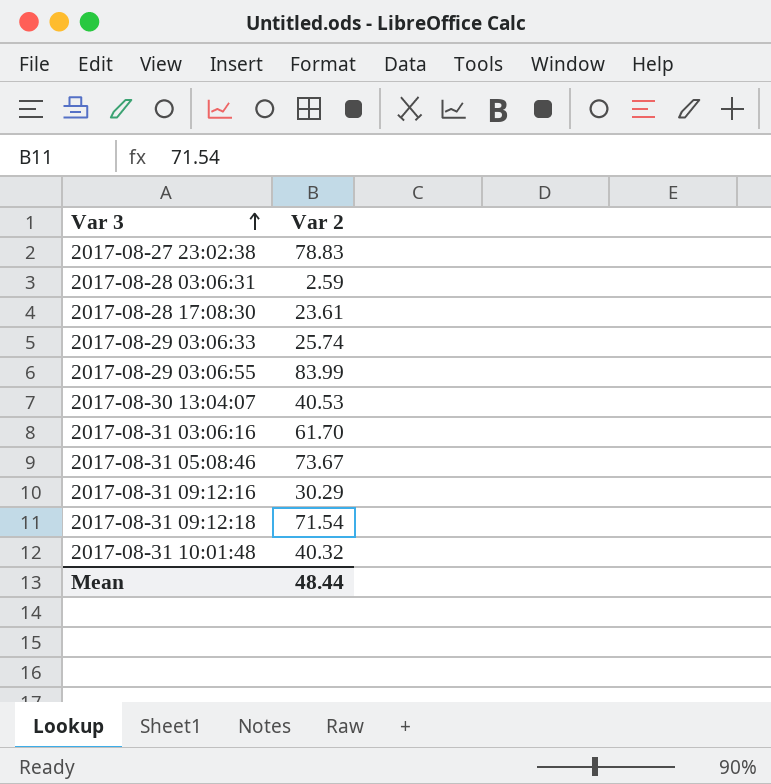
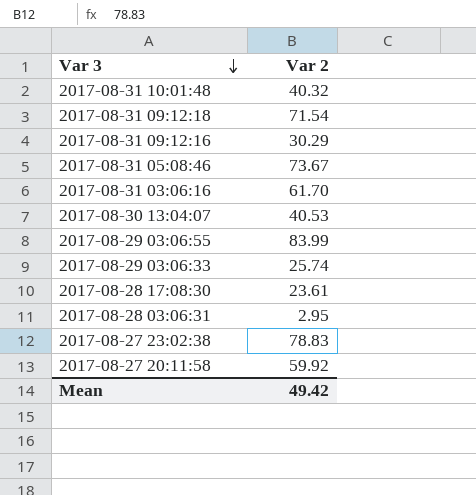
row order: Var 3 ascending -> Var 3 descending
2017-08-28 03:06:31 | Var 2: 2.59 -> 2.95
row 2017-08-27 20:11:58: none -> 59.92
Mean | Var 2: 48.44 -> 49.42

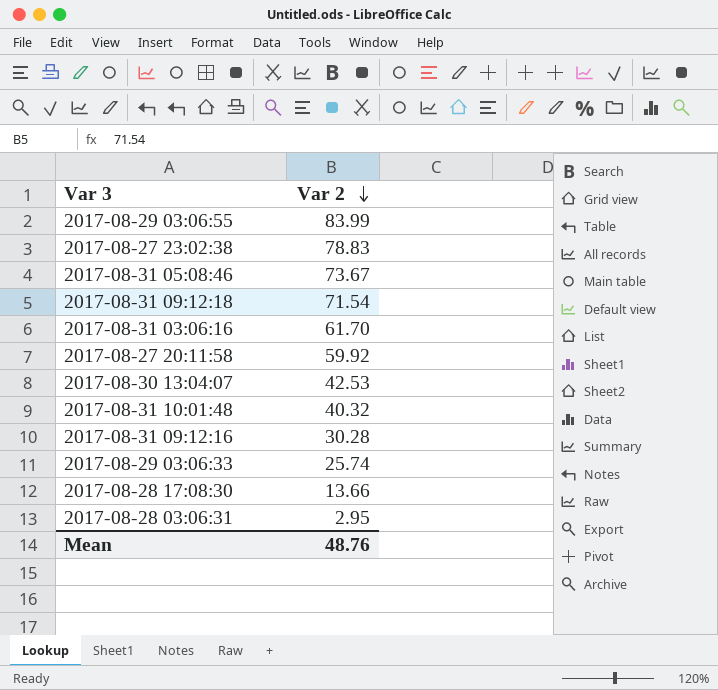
row order: Var 3 descending -> Var 2 descending
2017-08-30 13:04:07 | Var 2: 40.53 -> 42.53
2017-08-31 09:12:16 | Var 2: 30.29 -> 30.28
2017-08-28 17:08:30 | Var 2: 23.61 -> 13.66
Mean | Var 2: 49.42 -> 48.76

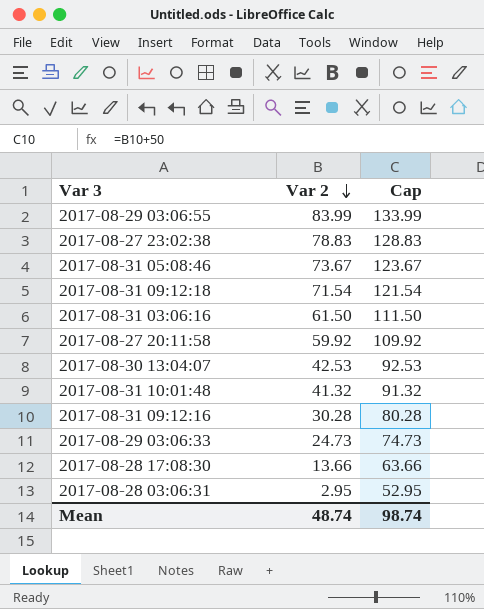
column Cap | formula: none -> [Var 2] + 50
2017-08-31 03:06:16 | Var 2: 61.70 -> 61.50
2017-08-31 10:01:48 | Var 2: 40.32 -> 41.32
2017-08-29 03:06:33 | Var 2: 25.74 -> 24.73
Mean | Var 2: 48.76 -> 48.74

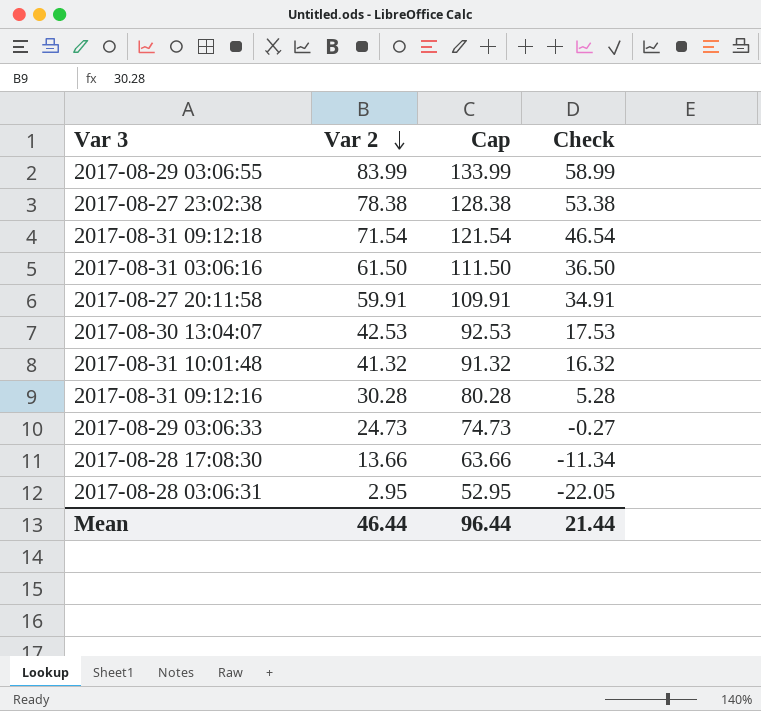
column Check | formula: none -> [Var 2] - 25
row 2017-08-31 05:08:46: 73.67 | 123.67 -> none
2017-08-27 23:02:38 | Var 2: 78.83 -> 78.38
2017-08-27 23:02:38 | Cap: 128.83 -> 128.38
2017-08-27 20:11:58 | Var 2: 59.92 -> 59.91
2017-08-27 20:11:58 | Cap: 109.92 -> 109.91
Mean | Var 2: 48.74 -> 46.44
Mean | Cap: 98.74 -> 96.44

